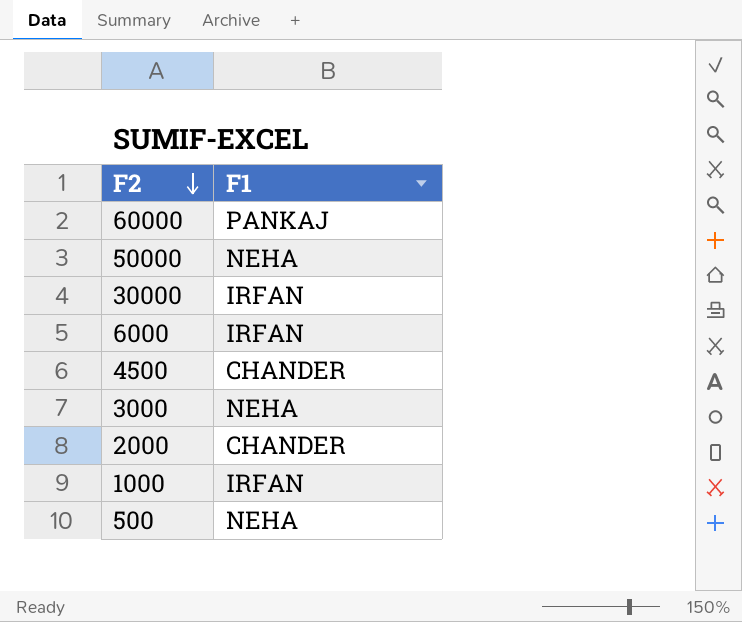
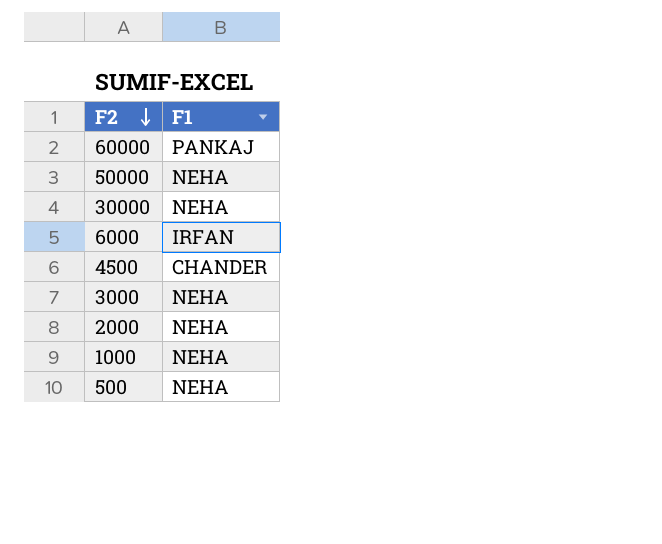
30000 | F1: IRFAN -> NEHA
2000 | F1: CHANDER -> NEHA
1000 | F1: IRFAN -> NEHA

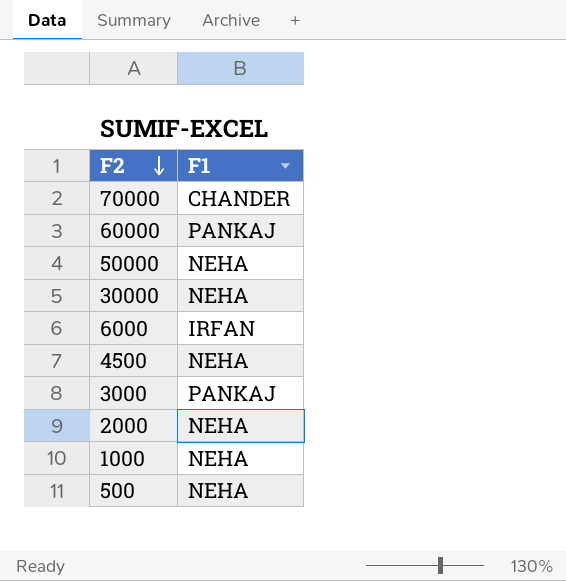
row 70000: none -> CHANDER
4500 | F1: CHANDER -> NEHA
3000 | F1: NEHA -> PANKAJ

